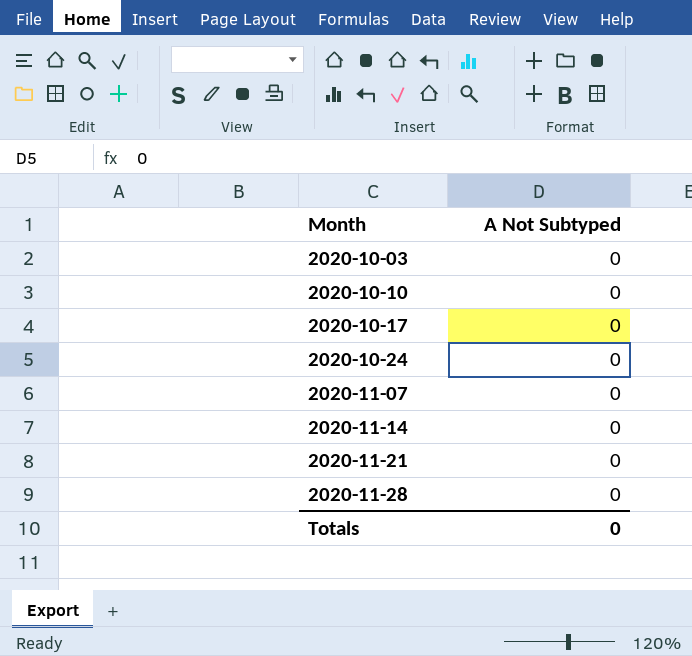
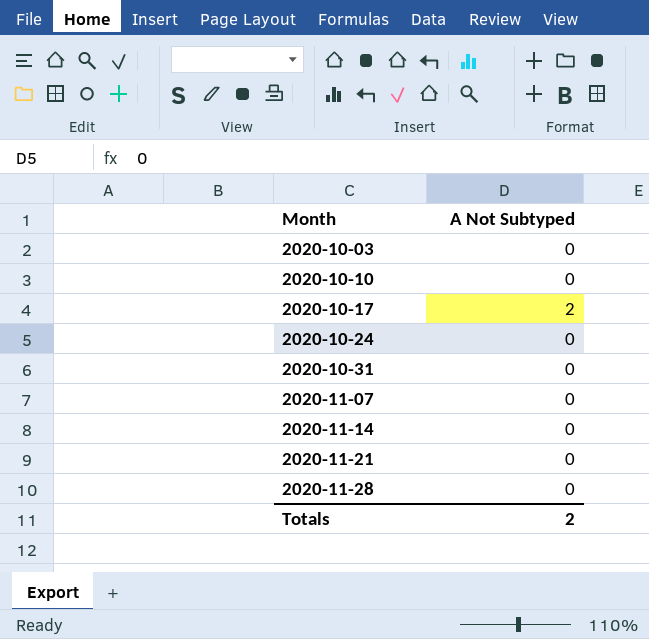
2020-10-17 | A Not Subtyped: 0 -> 2
row 2020-10-31: none -> 0
Totals | A Not Subtyped: 0 -> 2

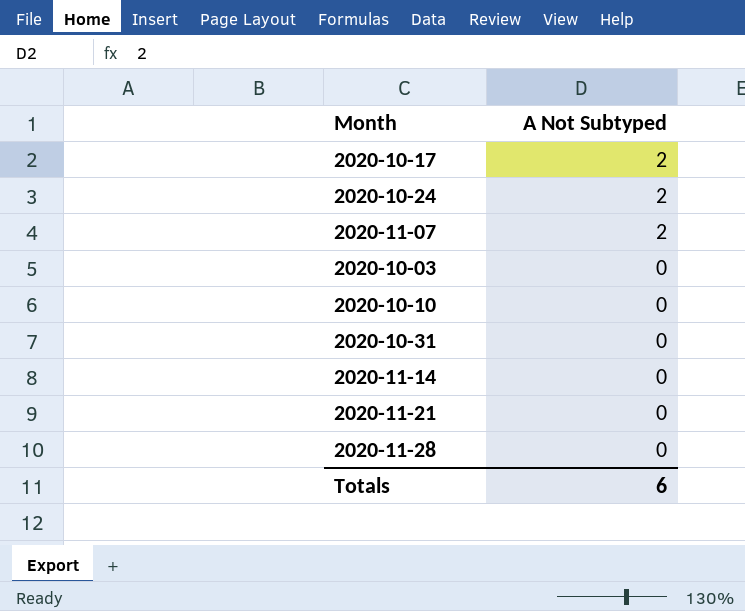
row order: Month ascending -> A Not Subtyped descending
2020-10-24 | A Not Subtyped: 0 -> 2
2020-11-07 | A Not Subtyped: 0 -> 2
Totals | A Not Subtyped: 2 -> 6

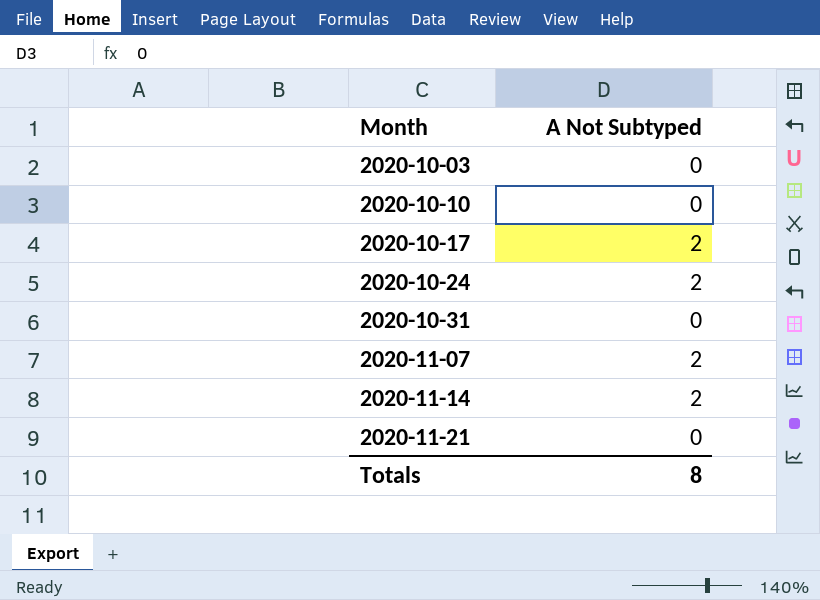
row order: A Not Subtyped descending -> Month ascending
row 2020-11-28: 0 -> none
2020-11-14 | A Not Subtyped: 0 -> 2
Totals | A Not Subtyped: 6 -> 8

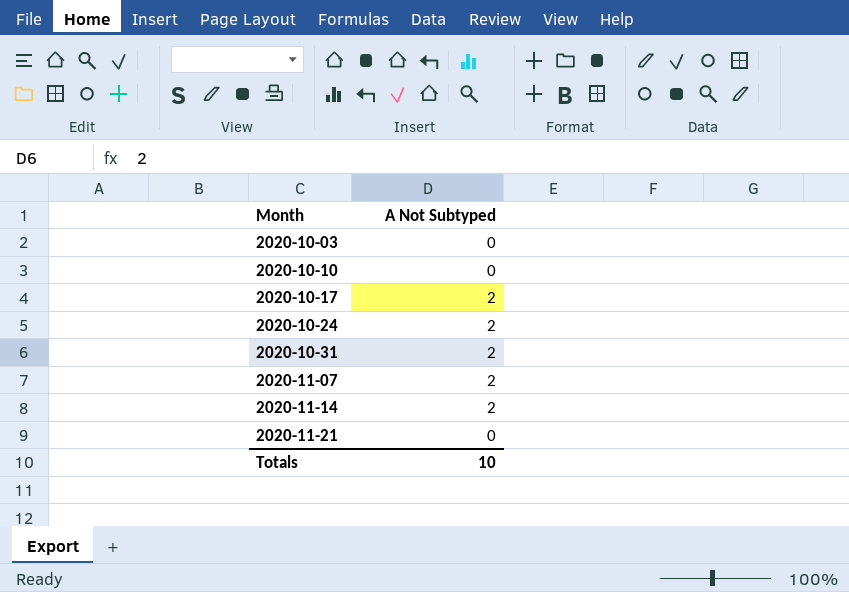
2020-10-31 | A Not Subtyped: 0 -> 2
Totals | A Not Subtyped: 8 -> 10

